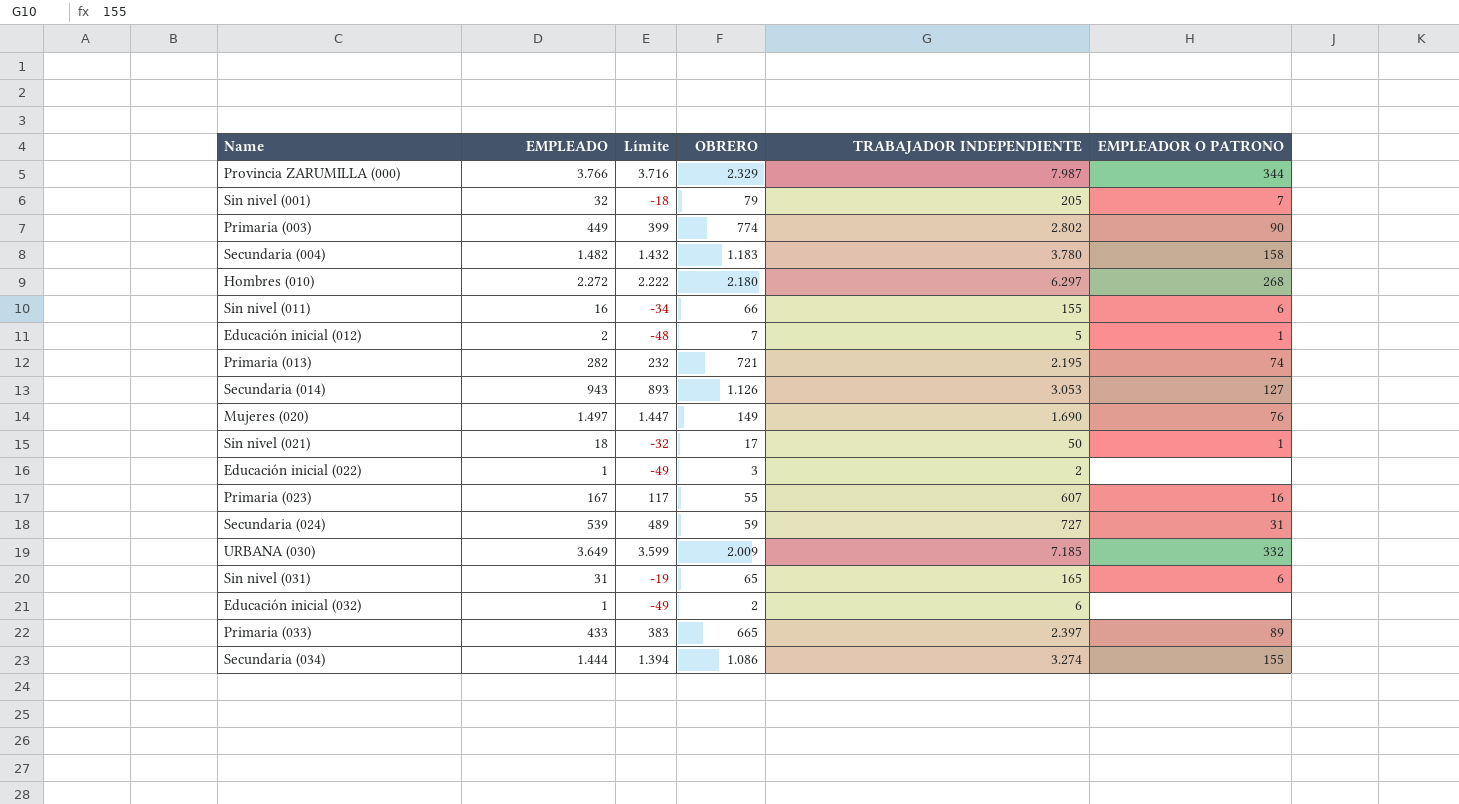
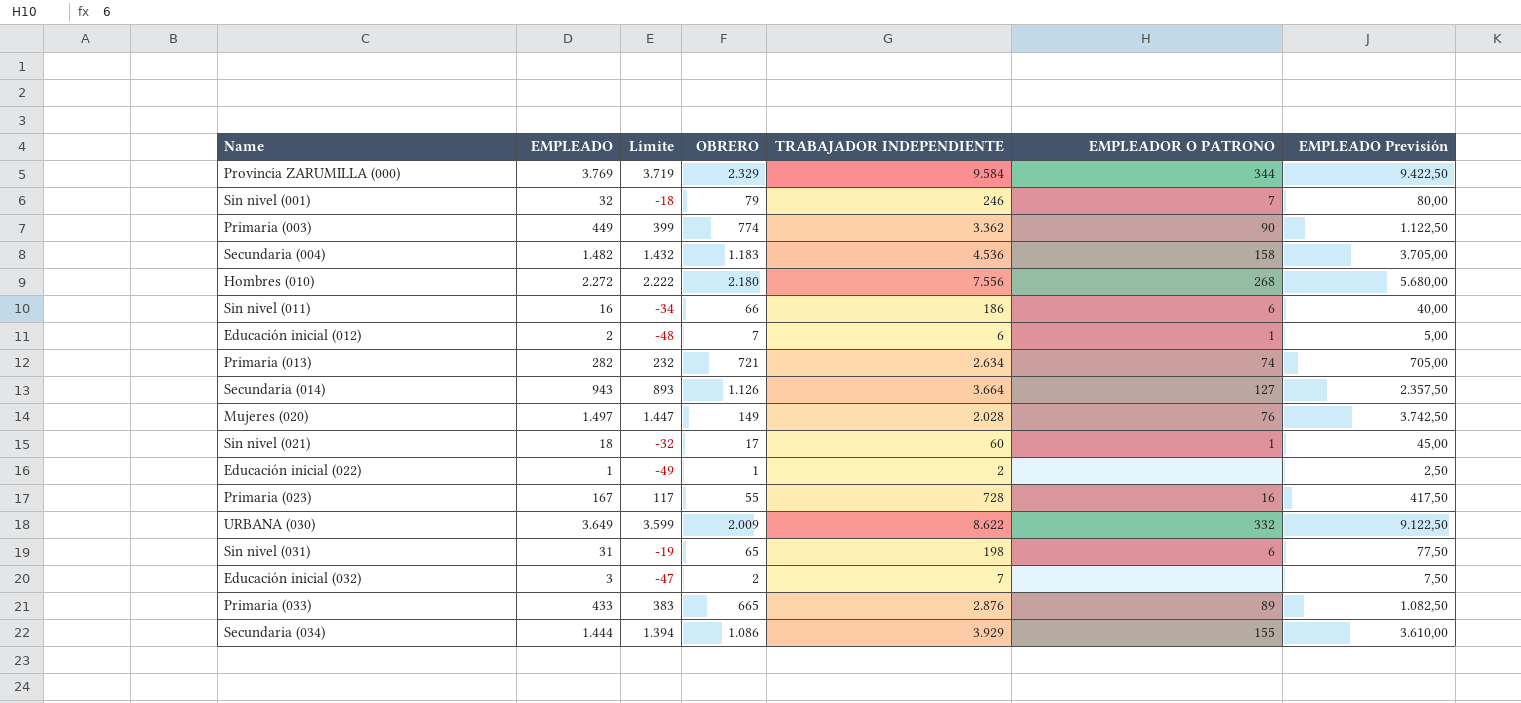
column EMPLEADO Previsión | formula: none -> [EMPLEADO] * 2,5
row Secundaria (024): 539 | 489 | 59 | 727 | 31 -> none
Provincia ZARUMILLA (000) | EMPLEADO: 3.766 -> 3.769
Provincia ZARUMILLA (000) | Límite: 3.716 -> 3.719
Provincia ZARUMILLA (000) | TRABAJADOR INDEPENDIENTE: 7.987 -> 9.584
Sin nivel (001) | TRABAJADOR INDEPENDIENTE: 205 -> 246
Primaria (003) | TRABAJADOR INDEPENDIENTE: 2.802 -> 3.362
Secundaria (004) | TRABAJADOR INDEPENDIENTE: 3.780 -> 4.536
Hombres (010) | TRABAJADOR INDEPENDIENTE: 6.297 -> 7.556
Sin nivel (011) | TRABAJADOR INDEPENDIENTE: 155 -> 186
Educación inicial (012) | TRABAJADOR INDEPENDIENTE: 5 -> 6
Primaria (013) | TRABAJADOR INDEPENDIENTE: 2.195 -> 2.634
Secundaria (014) | TRABAJADOR INDEPENDIENTE: 3.053 -> 3.664
Mujeres (020) | TRABAJADOR INDEPENDIENTE: 1.690 -> 2.028
Sin nivel (021) | TRABAJADOR INDEPENDIENTE: 50 -> 60
Educación inicial (022) | OBRERO: 3 -> 1
Primaria (023) | TRABAJADOR INDEPENDIENTE: 607 -> 728
URBANA (030) | TRABAJADOR INDEPENDIENTE: 7.185 -> 8.622
Sin nivel (031) | TRABAJADOR INDEPENDIENTE: 165 -> 198
Educación inicial (032) | EMPLEADO: 1 -> 3
Educación inicial (032) | Límite: -49 -> -47
Educación inicial (032) | TRABAJADOR INDEPENDIENTE: 6 -> 7
Primaria (033) | TRABAJADOR INDEPENDIENTE: 2.397 -> 2.876
Secundaria (034) | TRABAJADOR INDEPENDIENTE: 3.274 -> 3.929

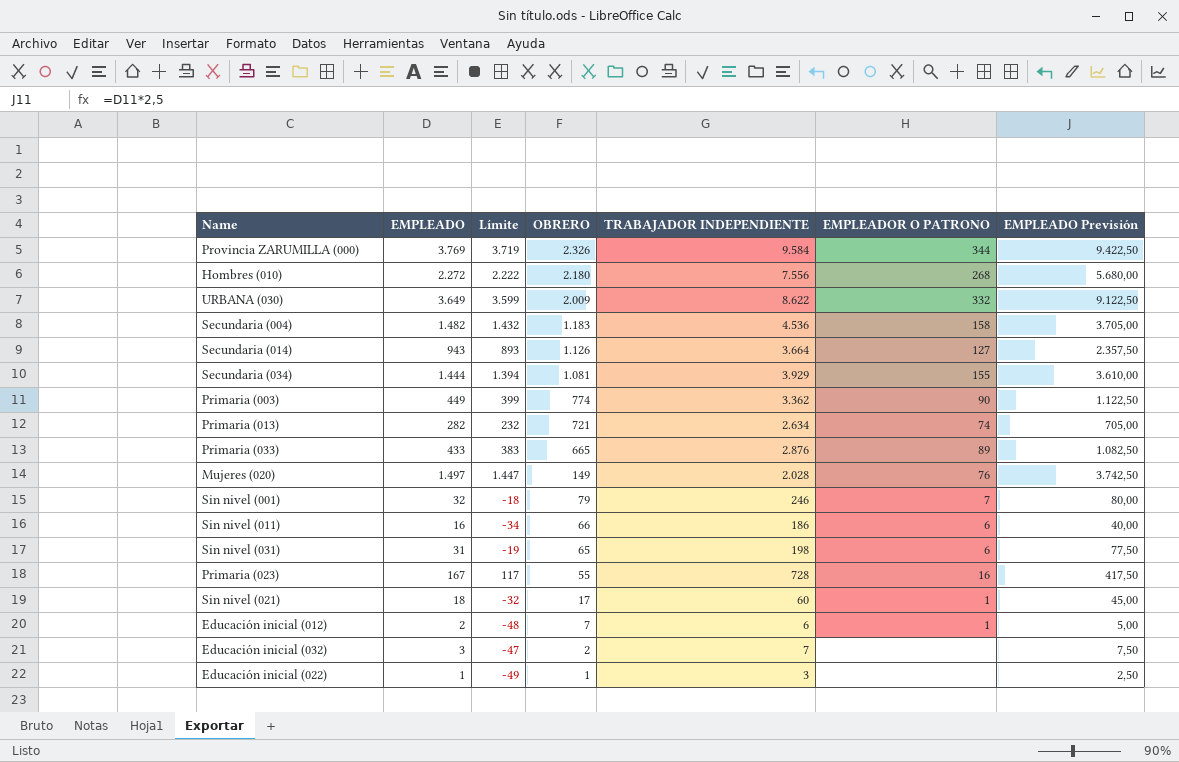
row order: none -> OBRERO descending
Provincia ZARUMILLA (000) | OBRERO: 2.329 -> 2.326
Secundaria (034) | OBRERO: 1.086 -> 1.081
Educación inicial (022) | TRABAJADOR INDEPENDIENTE: 2 -> 3

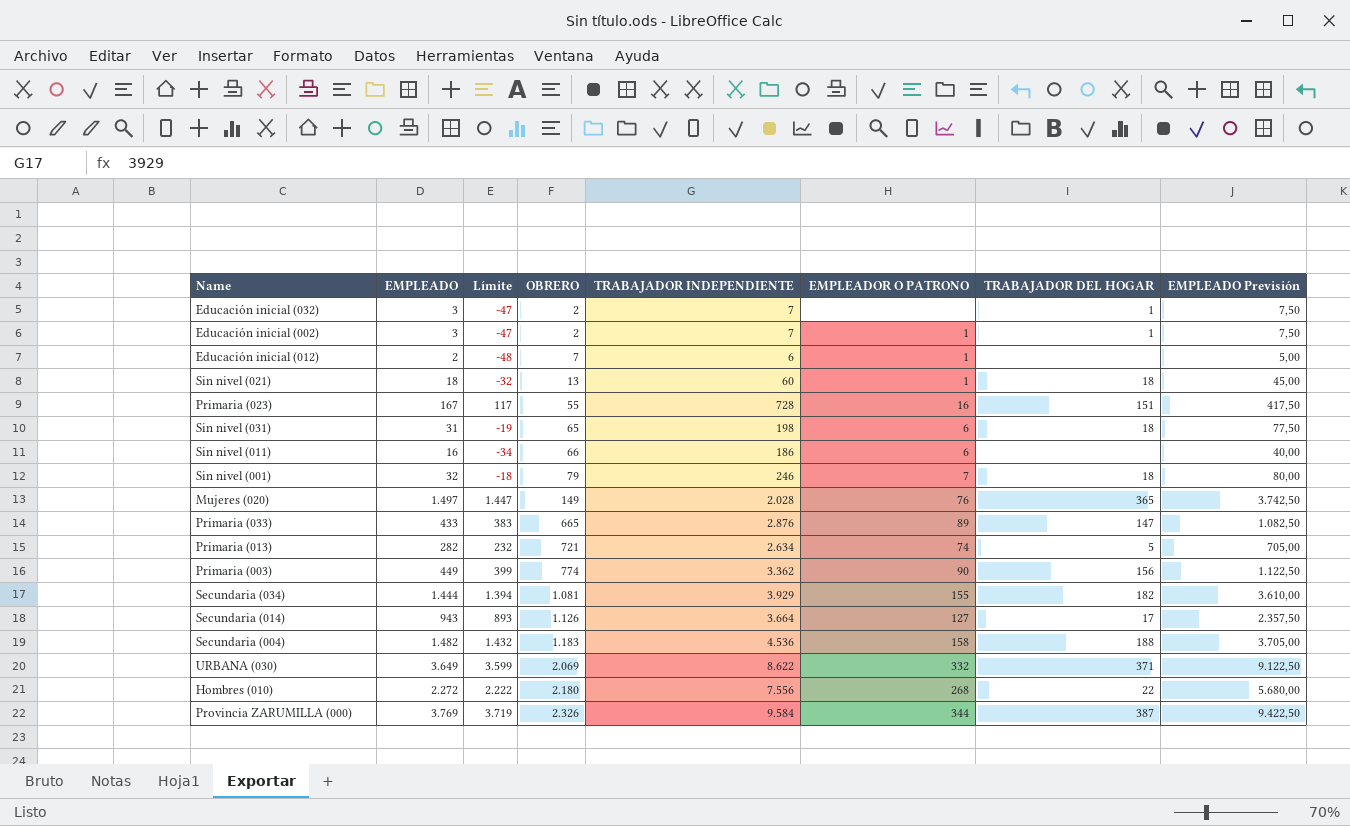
row order: OBRERO descending -> OBRERO ascending
column TRABAJADOR DEL HOGAR | position: none -> 7
row Educación inicial (022): 1 | -49 | 1 | 3 | none | 2,50 -> none
row Educación inicial (002): none -> 3 | -47 | 2 | 7 | 1 | 1 | 7,50
Sin nivel (021) | OBRERO: 17 -> 13
URBANA (030) | OBRERO: 2.009 -> 2.069

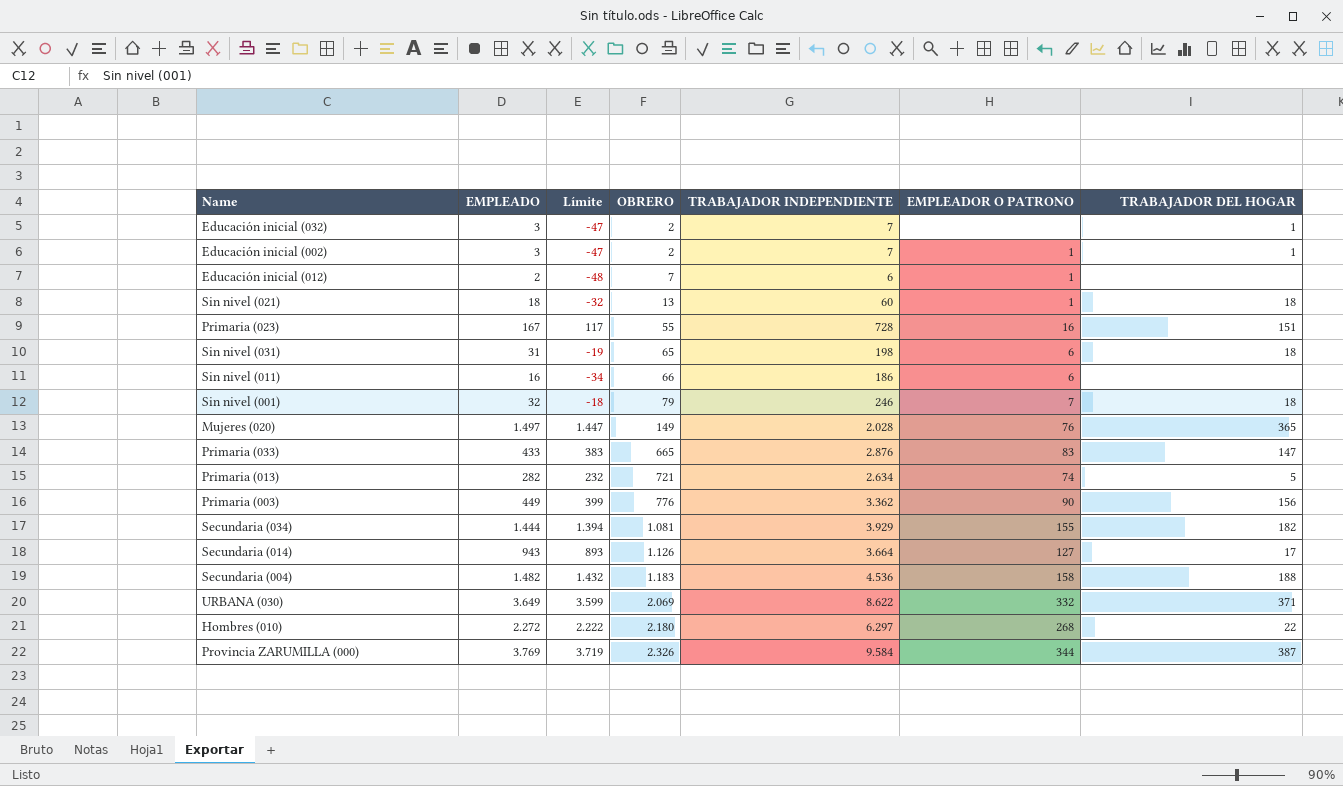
column EMPLEADO Previsión | formula: [EMPLEADO] * 2,5 -> none
Primaria (033) | EMPLEADOR O PATRONO: 89 -> 83
Primaria (003) | OBRERO: 774 -> 776
Hombres (010) | TRABAJADOR INDEPENDIENTE: 7.556 -> 6.297

